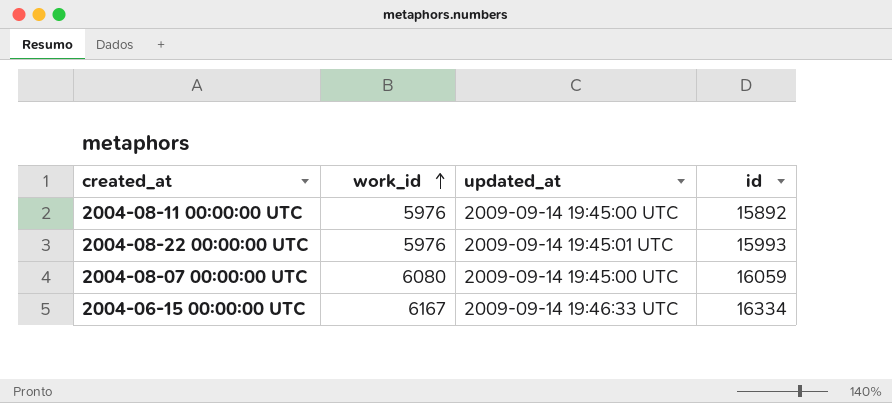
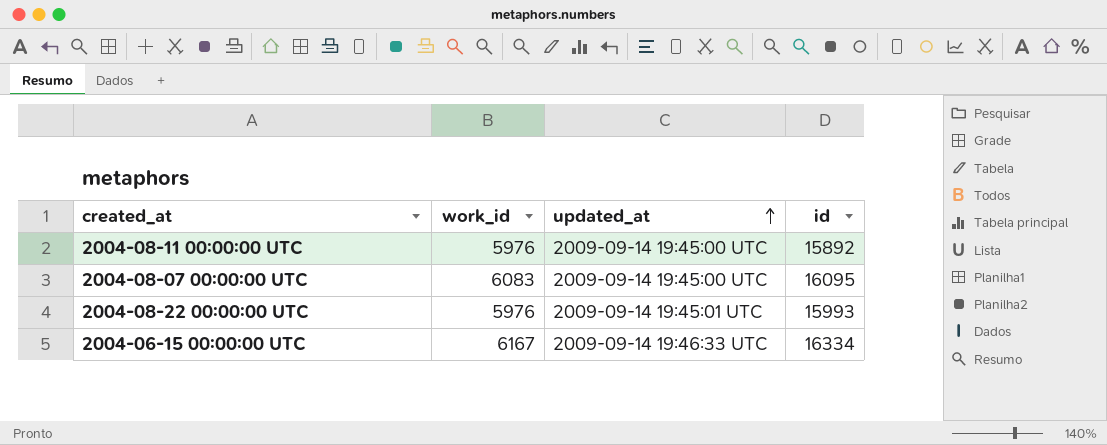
row order: work_id ascending -> updated_at ascending
2004-08-07 00:00:00 UTC | work_id: 6080 -> 6083
2004-08-07 00:00:00 UTC | id: 16059 -> 16095

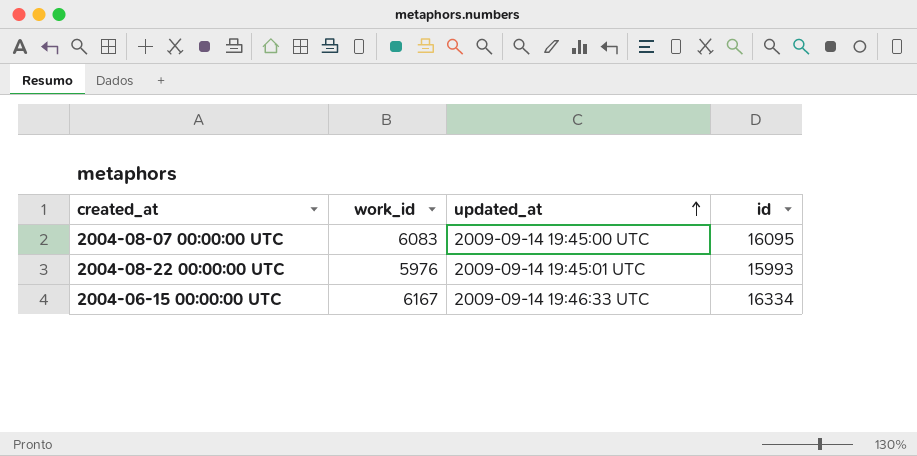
row 2004-08-11 00:00:00 UTC: 5976 | 2009-09-14 19:45:00 UTC | 15892 -> none

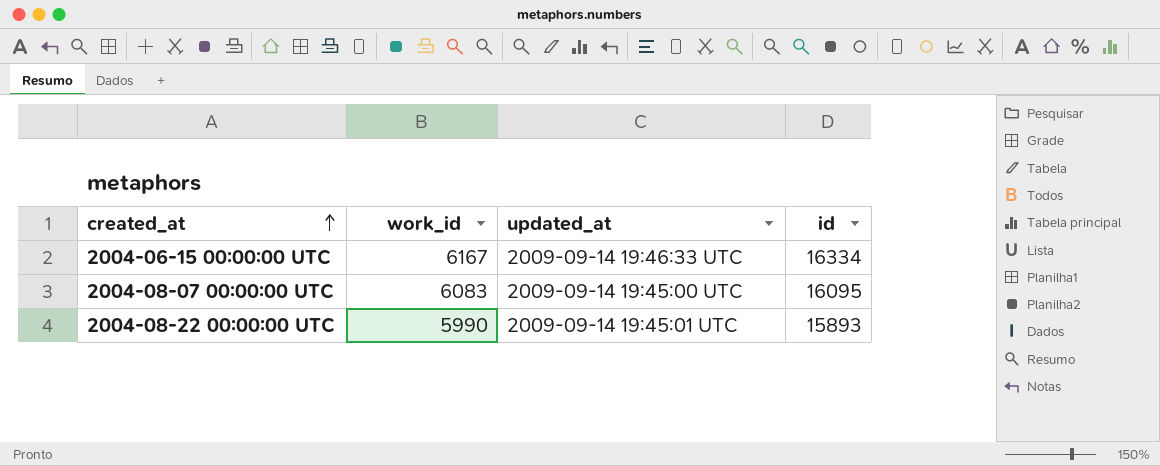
row order: updated_at ascending -> created_at ascending
2004-08-22 00:00:00 UTC | work_id: 5976 -> 5990
2004-08-22 00:00:00 UTC | id: 15993 -> 15893

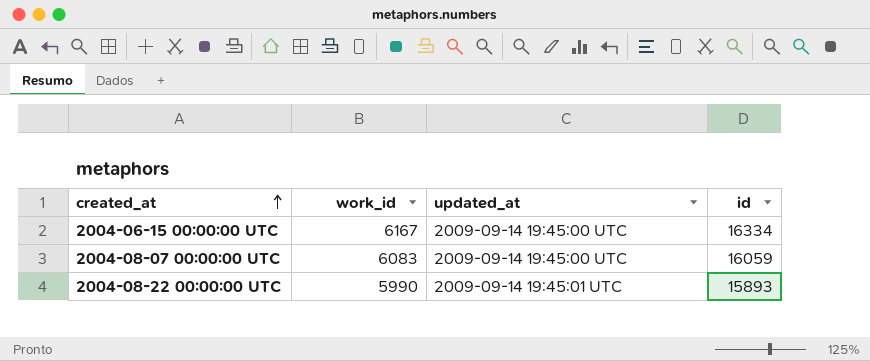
2004-06-15 00:00:00 UTC | updated_at: 2009-09-14 19:46:33 UTC -> 2009-09-14 19:45:00 UTC
2004-08-07 00:00:00 UTC | id: 16095 -> 16059

